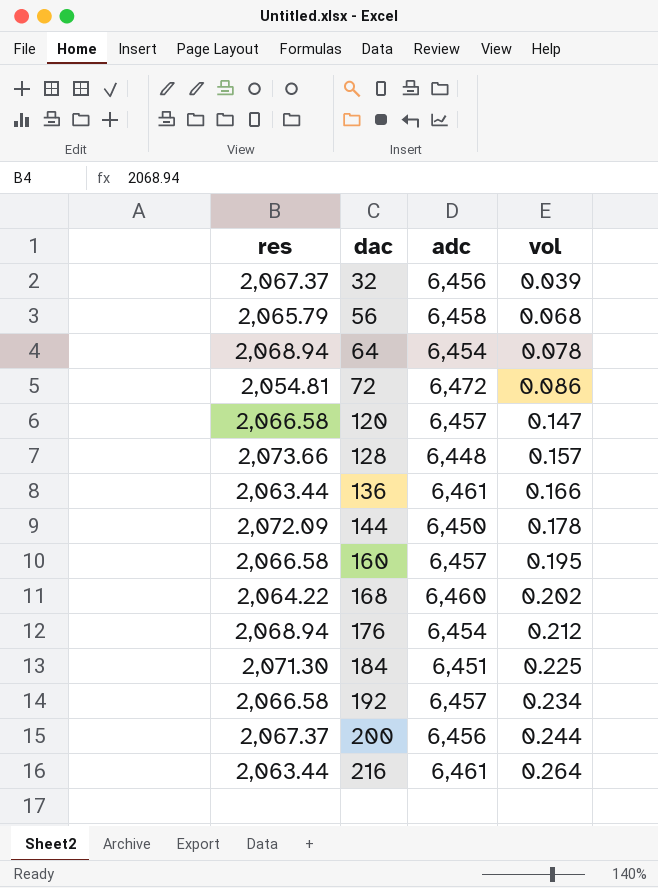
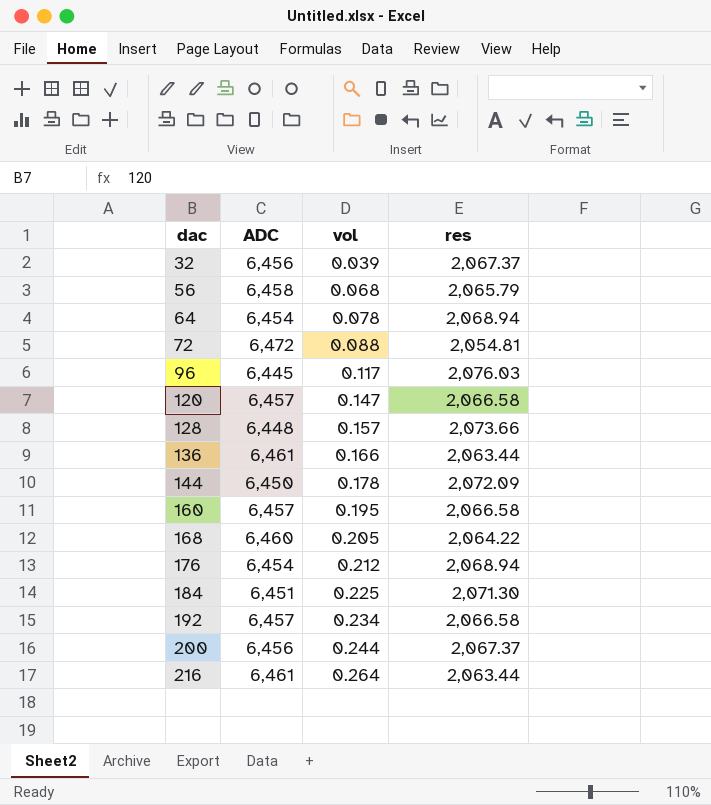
column name: adc -> ADC
column res | position: 1 -> 4
72 | vol: 0.086 -> 0.088
row 96: none -> 6,445 | 0.117 | 2,076.03
168 | vol: 0.202 -> 0.205

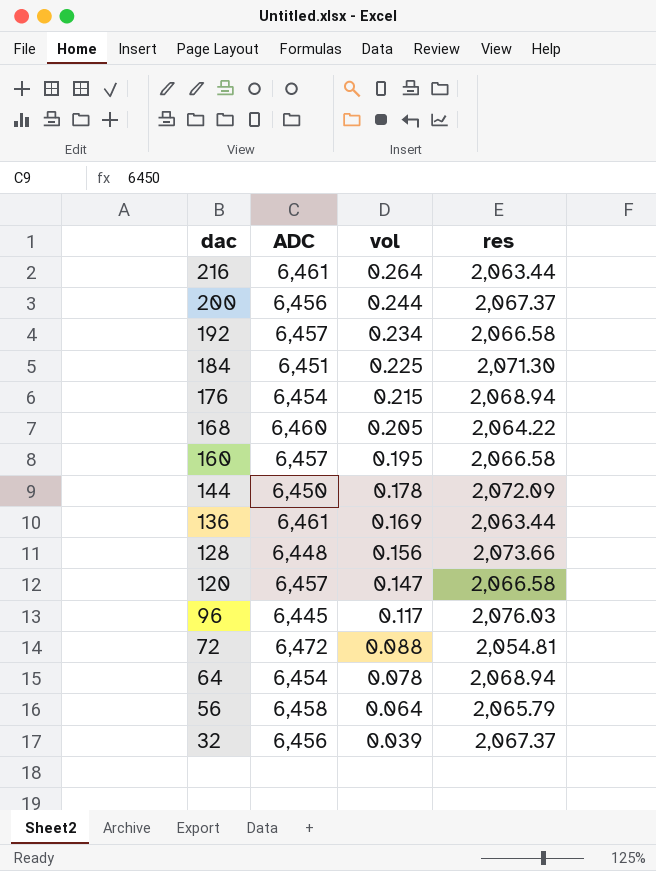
row order: dac ascending -> dac descending
176 | vol: 0.212 -> 0.215
136 | vol: 0.166 -> 0.169
128 | vol: 0.157 -> 0.156
56 | vol: 0.068 -> 0.064

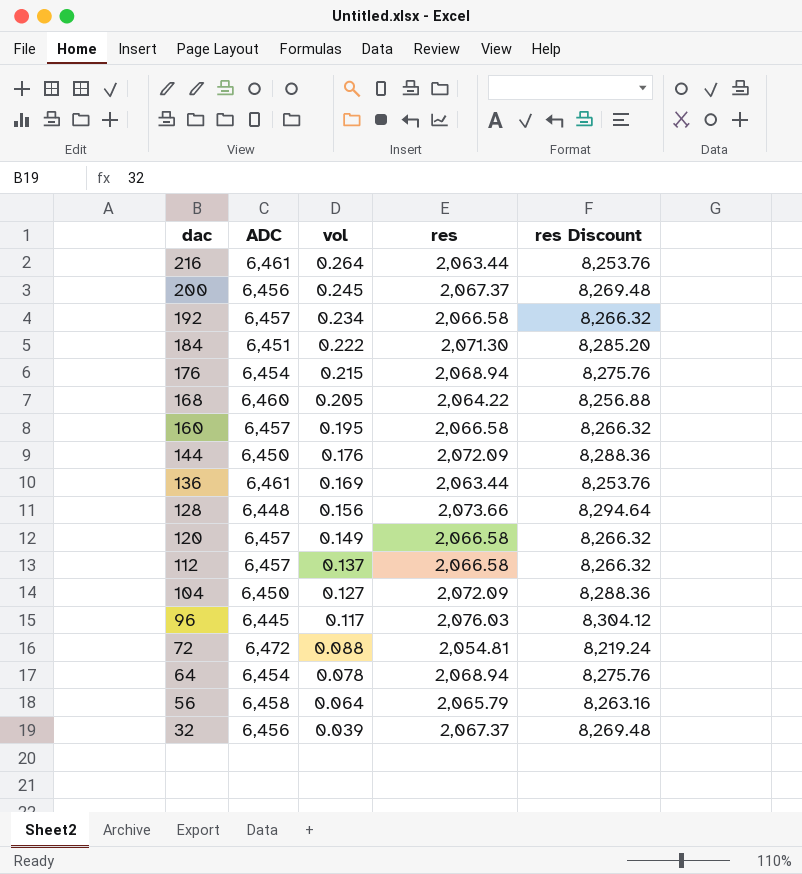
column res Discount | formula: none -> [res] * 4
200 | vol: 0.244 -> 0.245
184 | vol: 0.225 -> 0.222
144 | vol: 0.178 -> 0.176
120 | vol: 0.147 -> 0.149
row 112: none -> 6,457 | 0.137 | 2,066.58 | 8,266.32
row 104: none -> 6,450 | 0.127 | 2,072.09 | 8,288.36

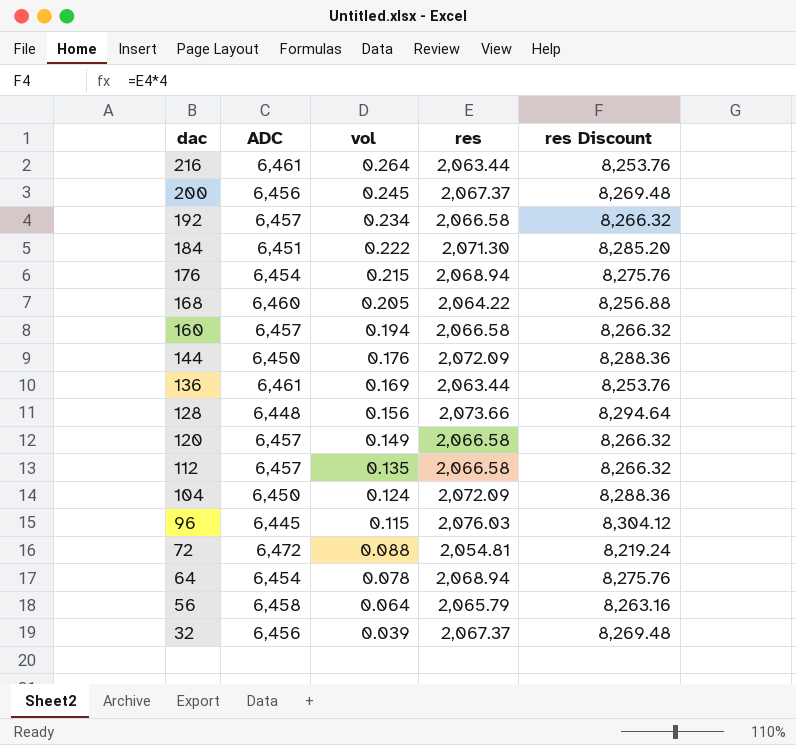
160 | vol: 0.195 -> 0.194
112 | vol: 0.137 -> 0.135
104 | vol: 0.127 -> 0.124
96 | vol: 0.117 -> 0.115

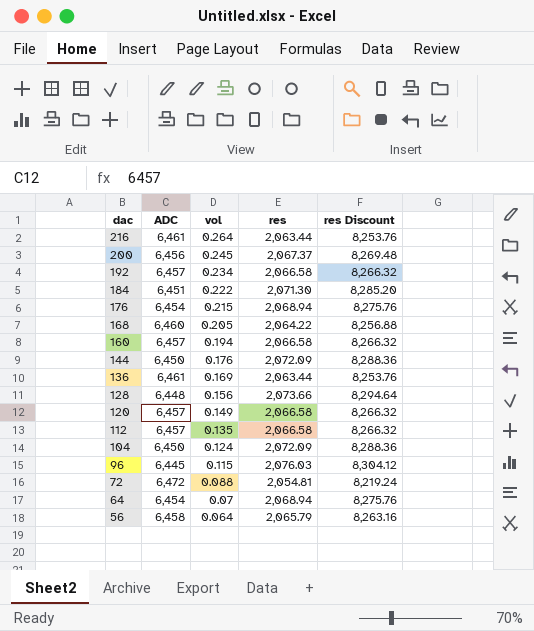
row 32: 6,456 | 0.039 | 2,067.37 | 8,269.48 -> none
64 | vol: 0.078 -> 0.07

